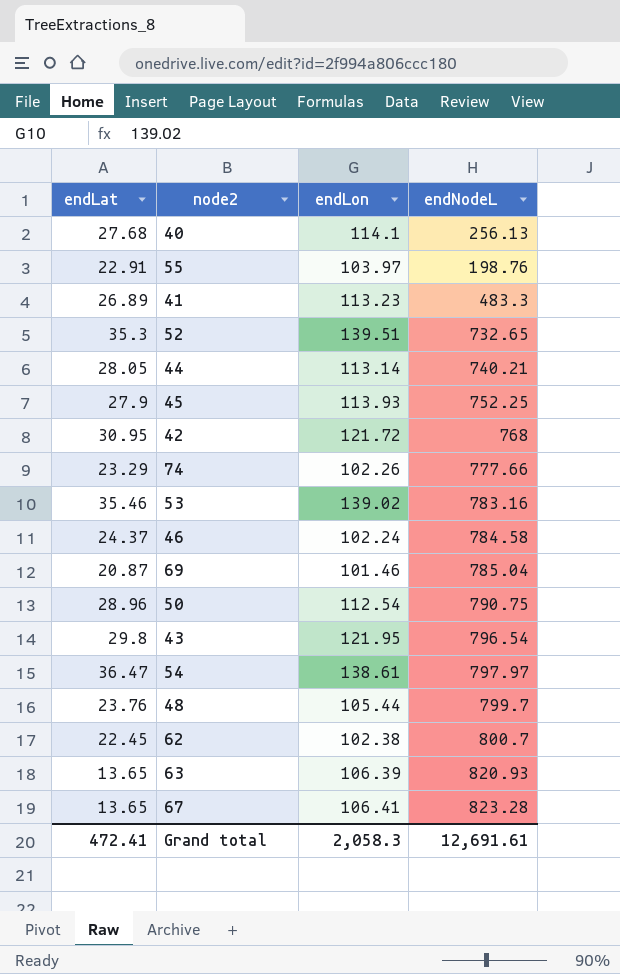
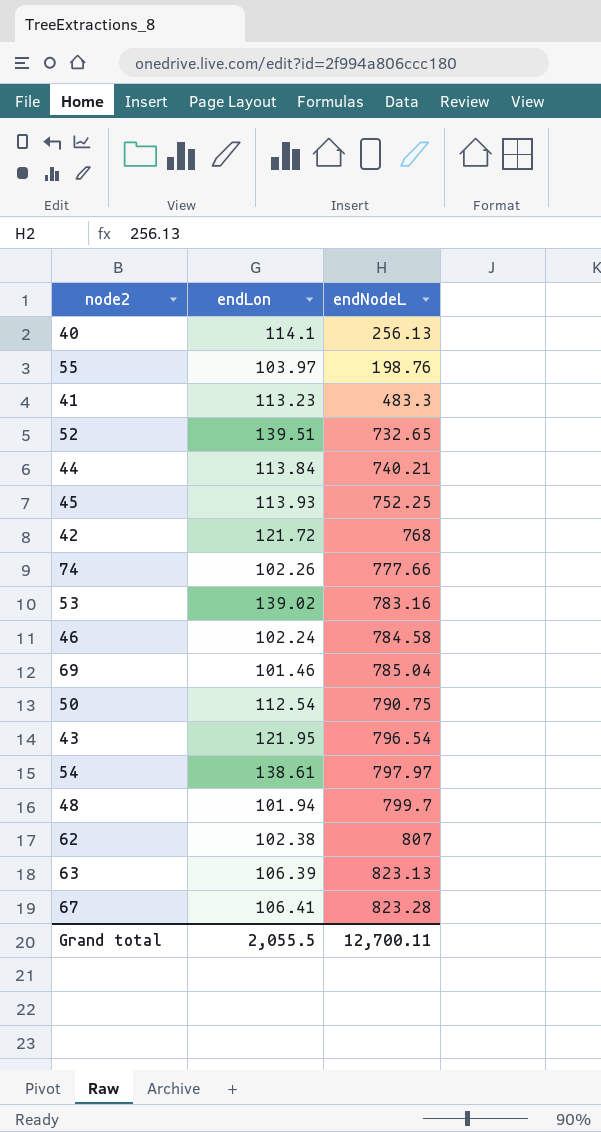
column endLat | position: 1 -> none
44 | endLon: 113.14 -> 113.84
48 | endLon: 105.44 -> 101.94
62 | endNodeL: 800.7 -> 807
63 | endNodeL: 820.93 -> 823.13
Grand total | endLon: 2,058.3 -> 2,055.5
Grand total | endNodeL: 12,691.61 -> 12,700.11

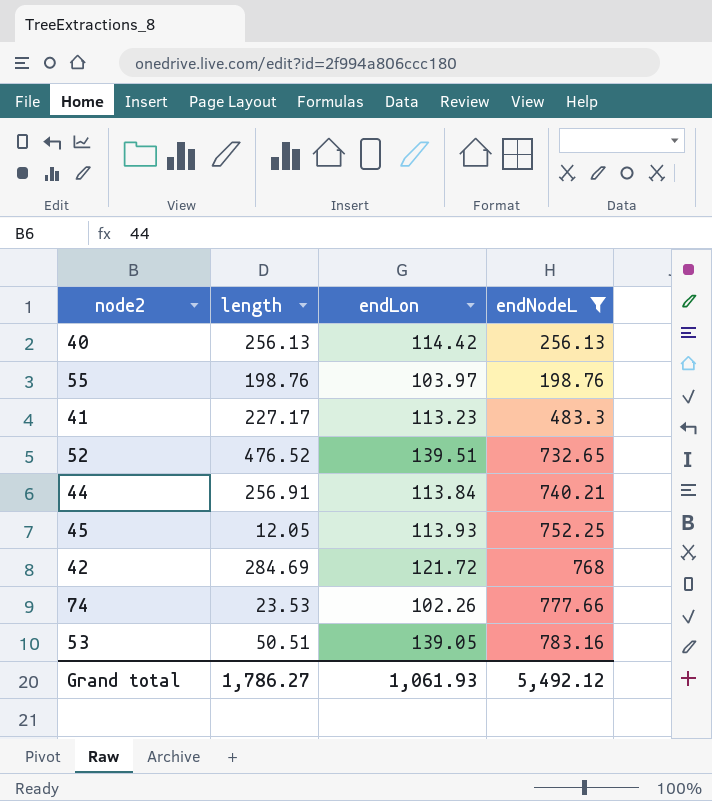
filter: none -> endNodeL <= 783.16
column length | position: none -> 2
40 | endLon: 114.1 -> 114.42
53 | endLon: 139.02 -> 139.05
Grand total | endLon: 2,055.5 -> 1,061.93
Grand total | endNodeL: 12,700.11 -> 5,492.12

